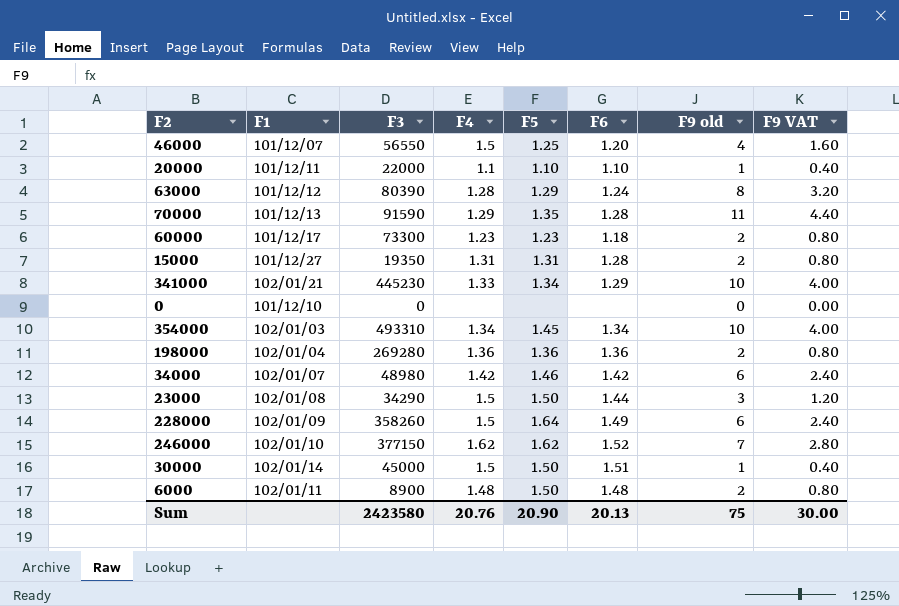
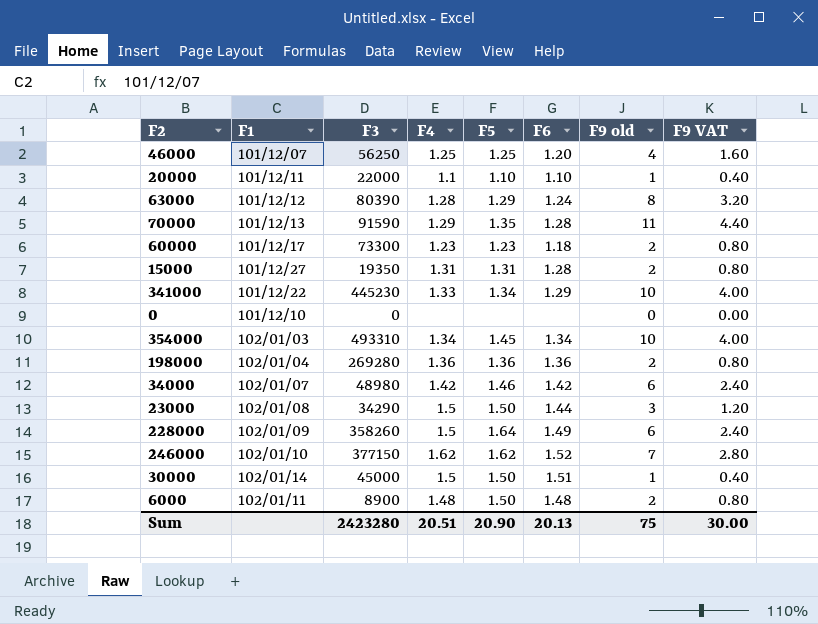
46000 | F3: 56550 -> 56250
46000 | F4: 1.5 -> 1.25
341000 | F1: 102/01/21 -> 101/12/22
Sum | F3: 2423580 -> 2423280
Sum | F4: 20.76 -> 20.51

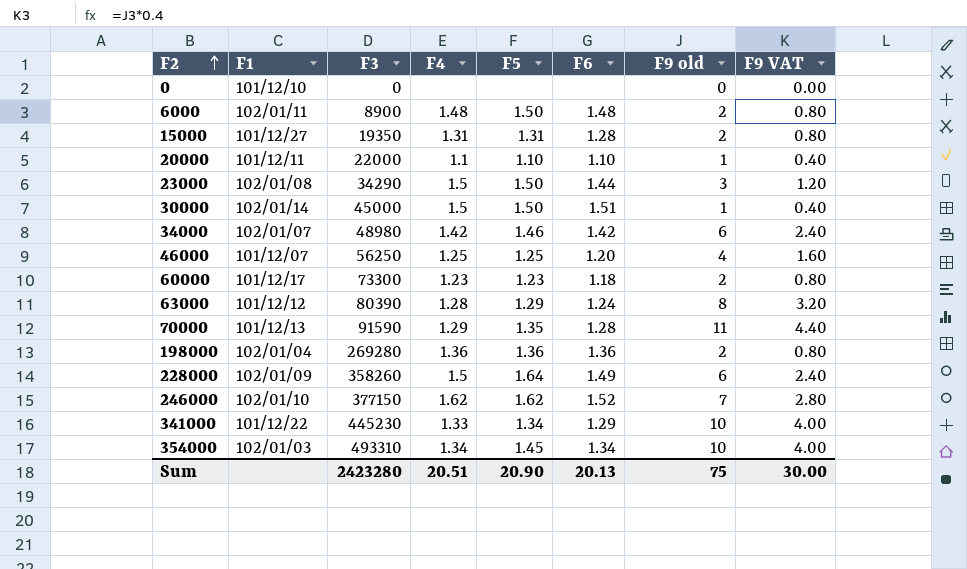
row order: none -> F2 ascending

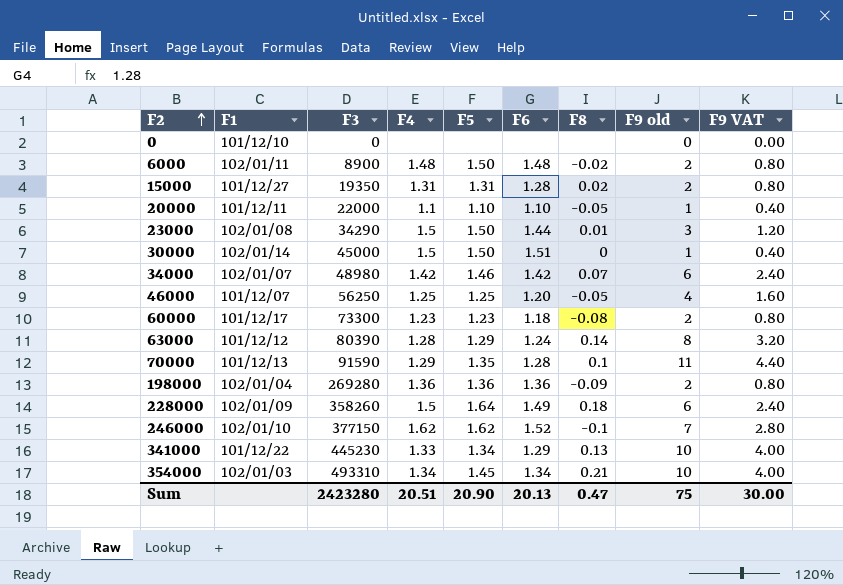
column F8 | position: none -> 7

